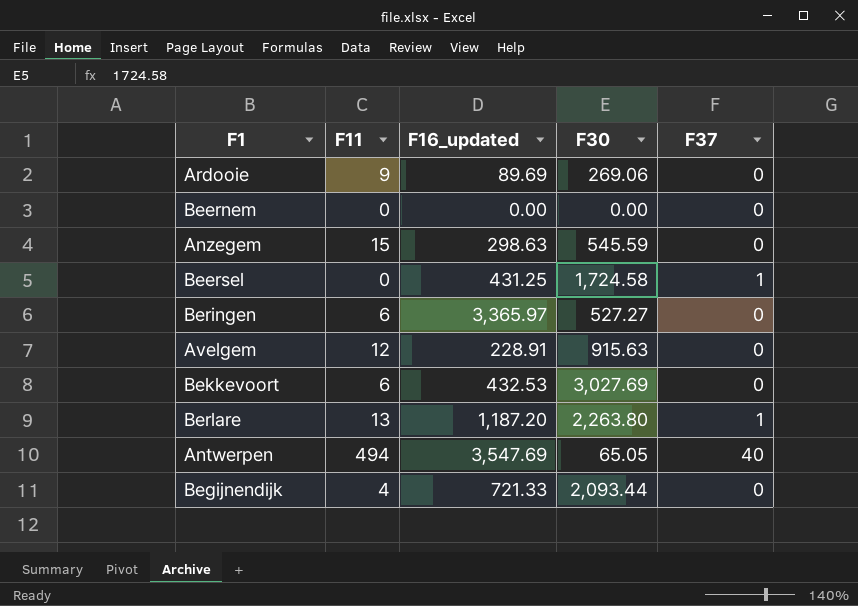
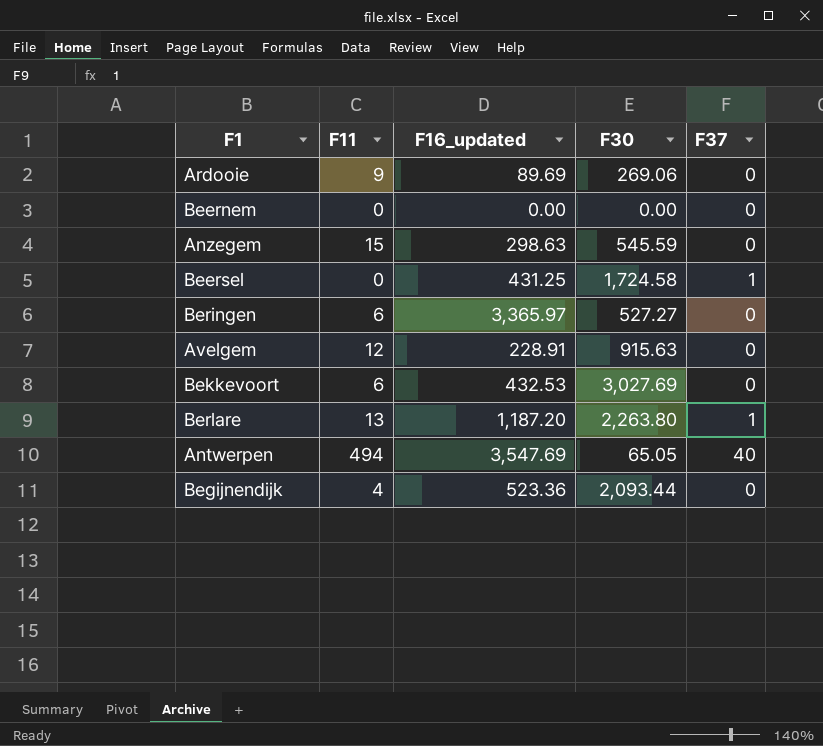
Begijnendijk | F16_updated: 721.33 -> 523.36

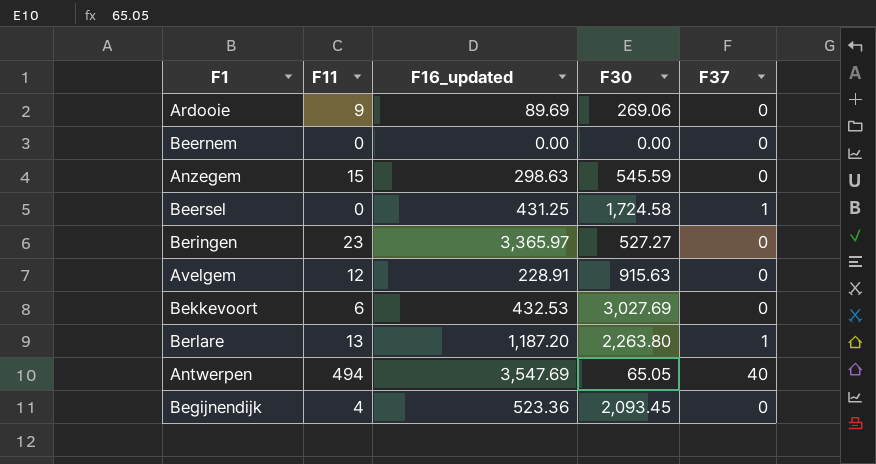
Beringen | F11: 6 -> 23
Begijnendijk | F30: 2,093.44 -> 2,093.45

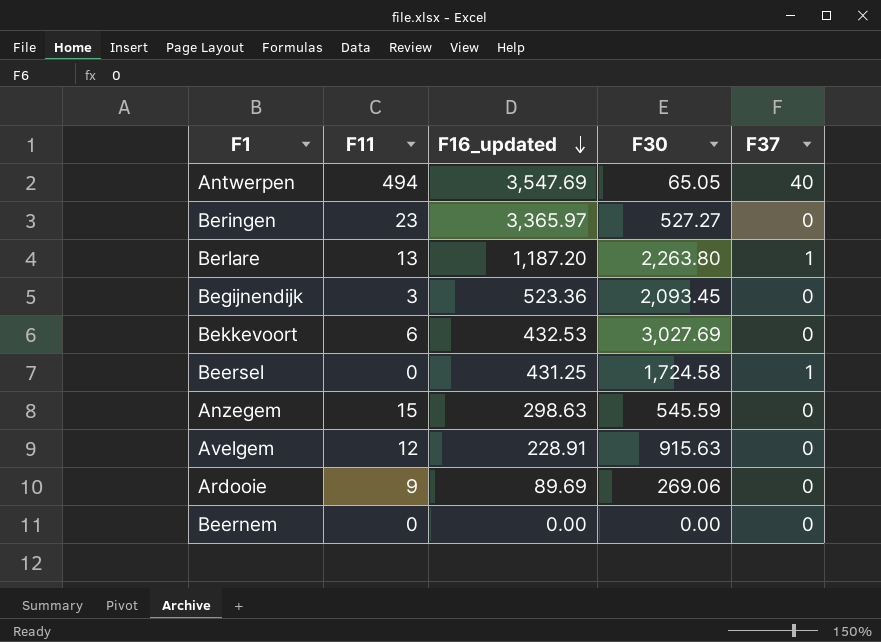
row order: none -> F16_updated descending
Begijnendijk | F11: 4 -> 3

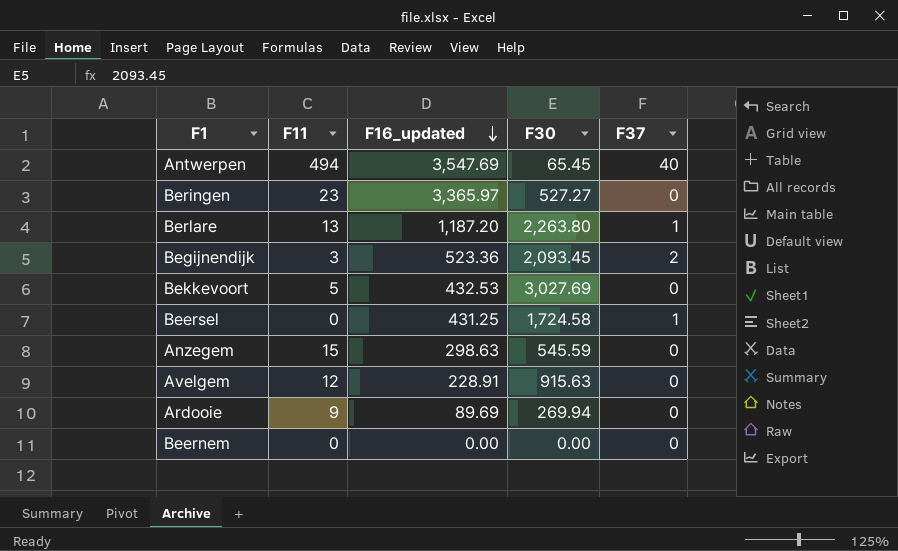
Antwerpen | F30: 65.05 -> 65.45
Begijnendijk | F37: 0 -> 2
Bekkevoort | F11: 6 -> 5
Ardooie | F30: 269.06 -> 269.94

